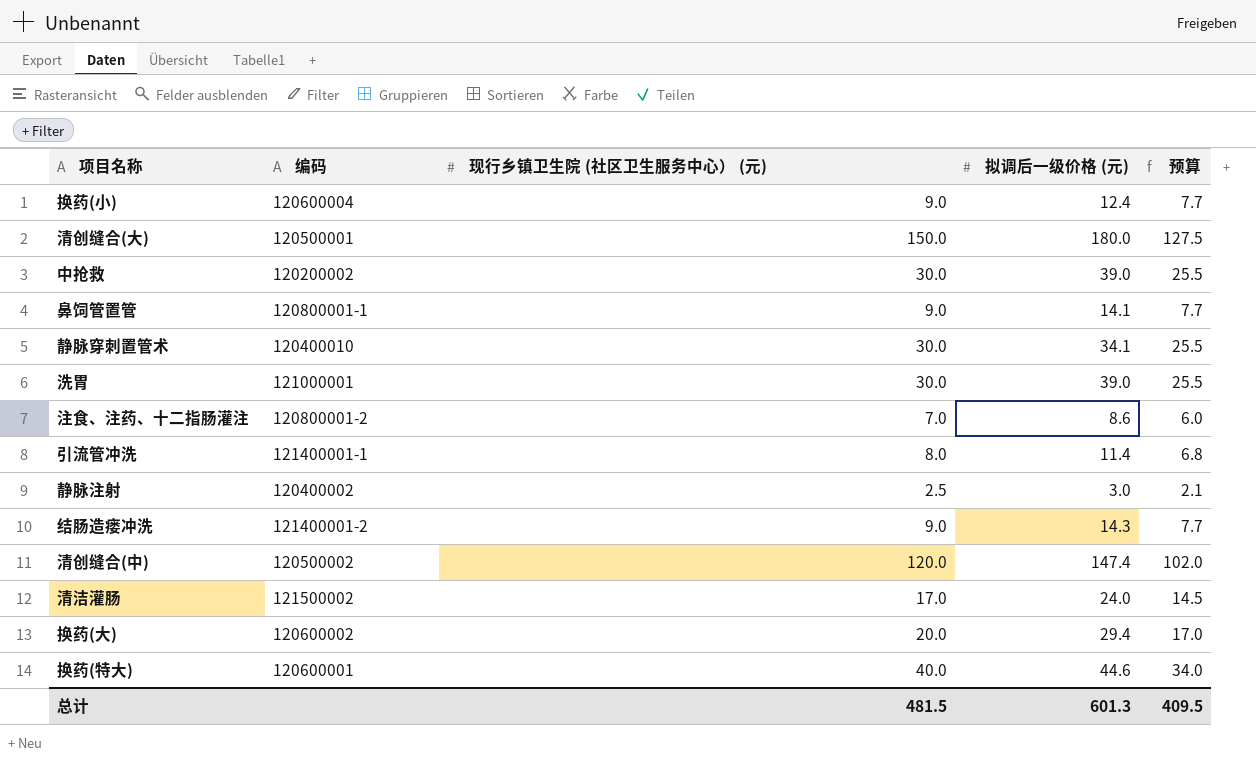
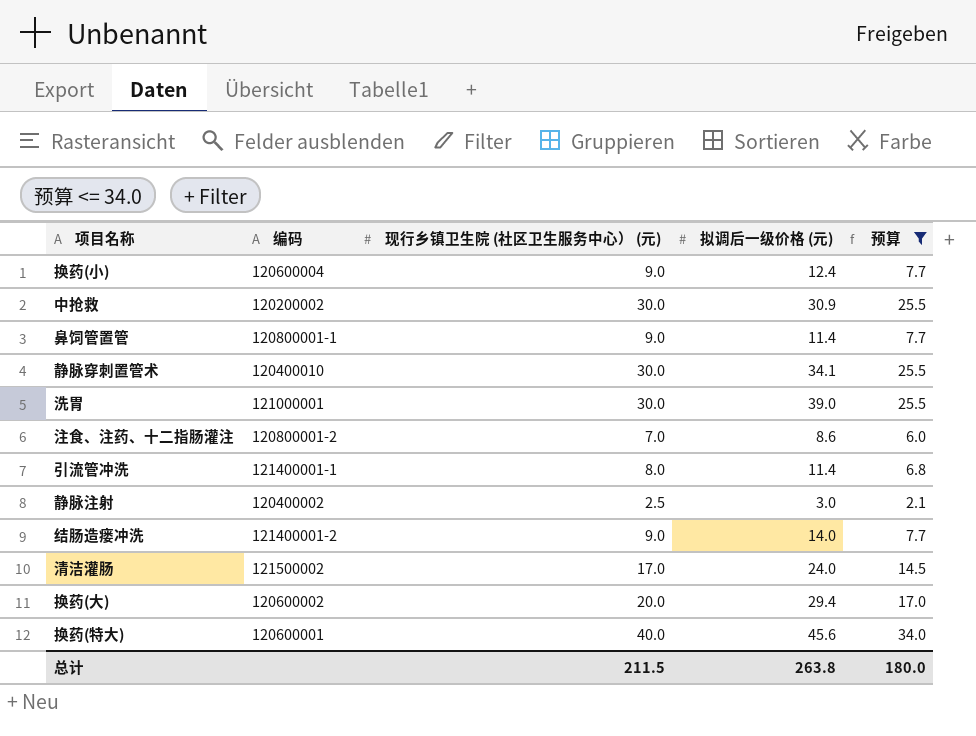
filter: none -> 预算 <= 34.0
中抢救 | 拟调后一级价格 (元): 39.0 -> 30.9
鼻饲管置管 | 拟调后一级价格 (元): 14.1 -> 11.4
结肠造瘘冲洗 | 拟调后一级价格 (元): 14.3 -> 14.0
换药(特大) | 拟调后一级价格 (元): 44.6 -> 45.6
总计 | 现行乡镇卫生院 (社区卫生服务中心） (元): 481.5 -> 211.5
总计 | 拟调后一级价格 (元): 601.3 -> 263.8
总计 | 预算: 409.5 -> 180.0

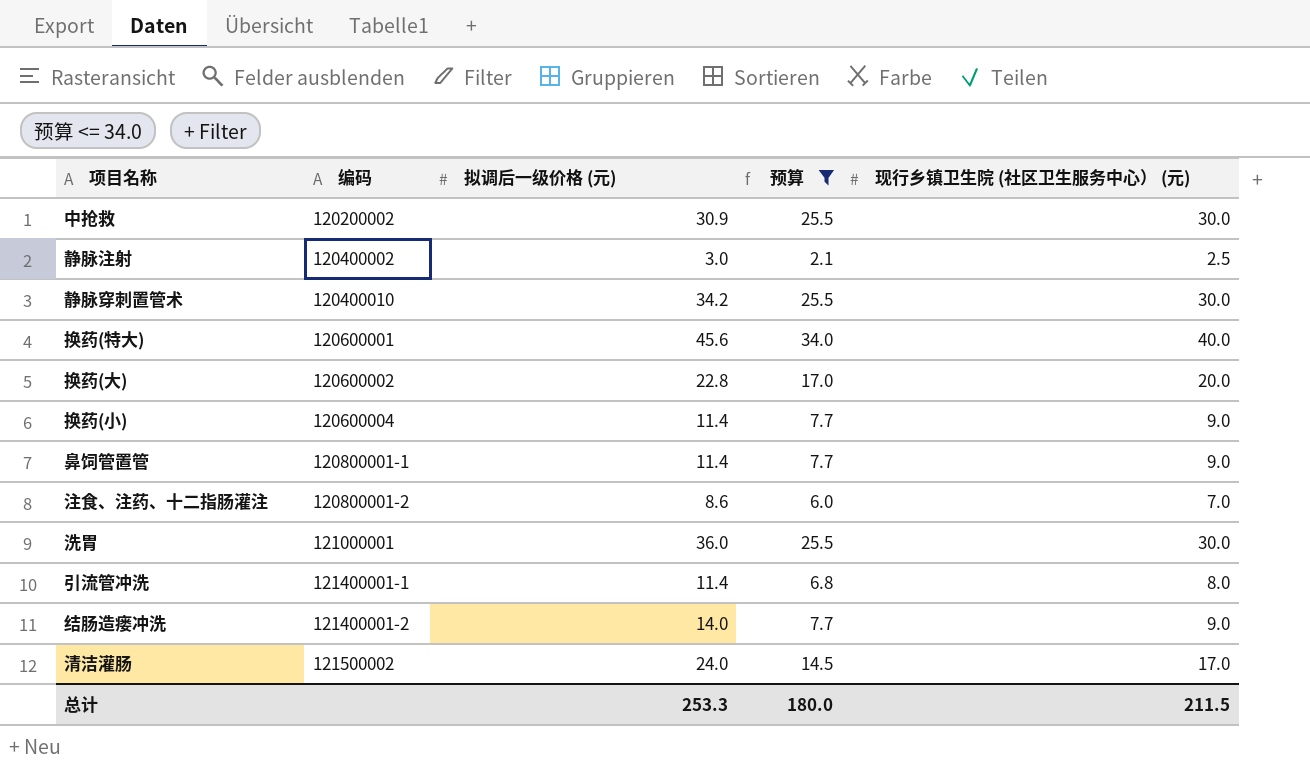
row order: none -> 编码 ascending
column 现行乡镇卫生院 (社区卫生服务中心） (元) | position: 3 -> 5
静脉穿刺置管术 | 拟调后一级价格 (元): 34.1 -> 34.2
换药(大) | 拟调后一级价格 (元): 29.4 -> 22.8
换药(小) | 拟调后一级价格 (元): 12.4 -> 11.4
洗胃 | 拟调后一级价格 (元): 39.0 -> 36.0
总计 | 拟调后一级价格 (元): 263.8 -> 253.3

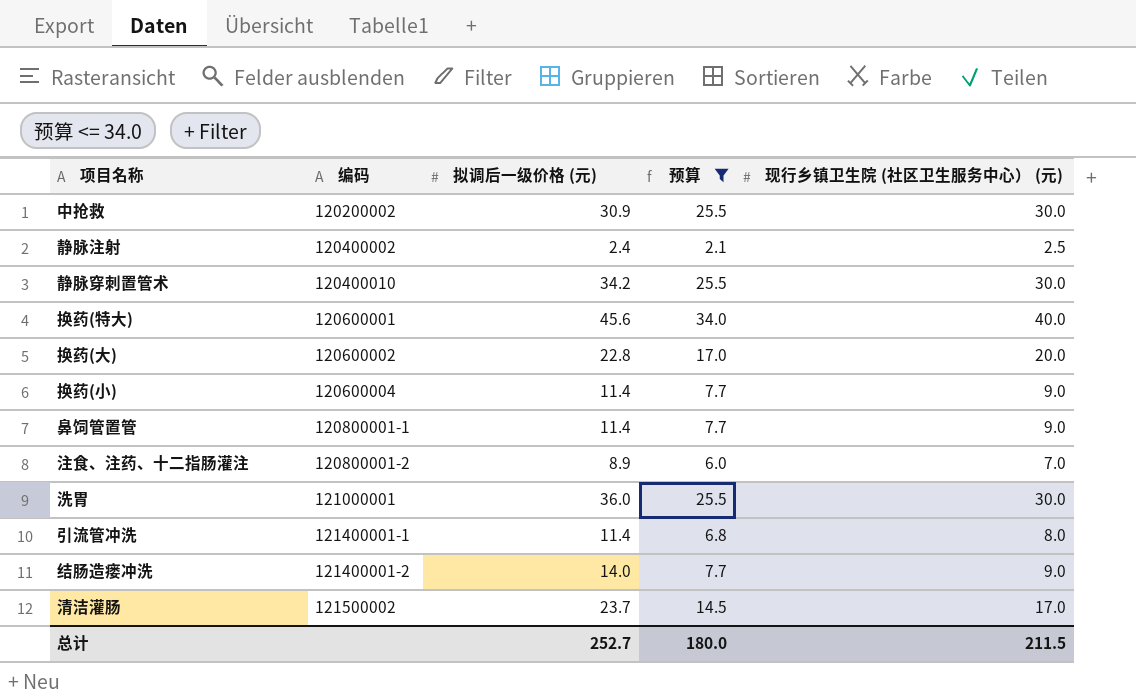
静脉注射 | 拟调后一级价格 (元): 3.0 -> 2.4
注食、注药、十二指肠灌注 | 拟调后一级价格 (元): 8.6 -> 8.9
清洁灌肠 | 拟调后一级价格 (元): 24.0 -> 23.7
总计 | 拟调后一级价格 (元): 253.3 -> 252.7

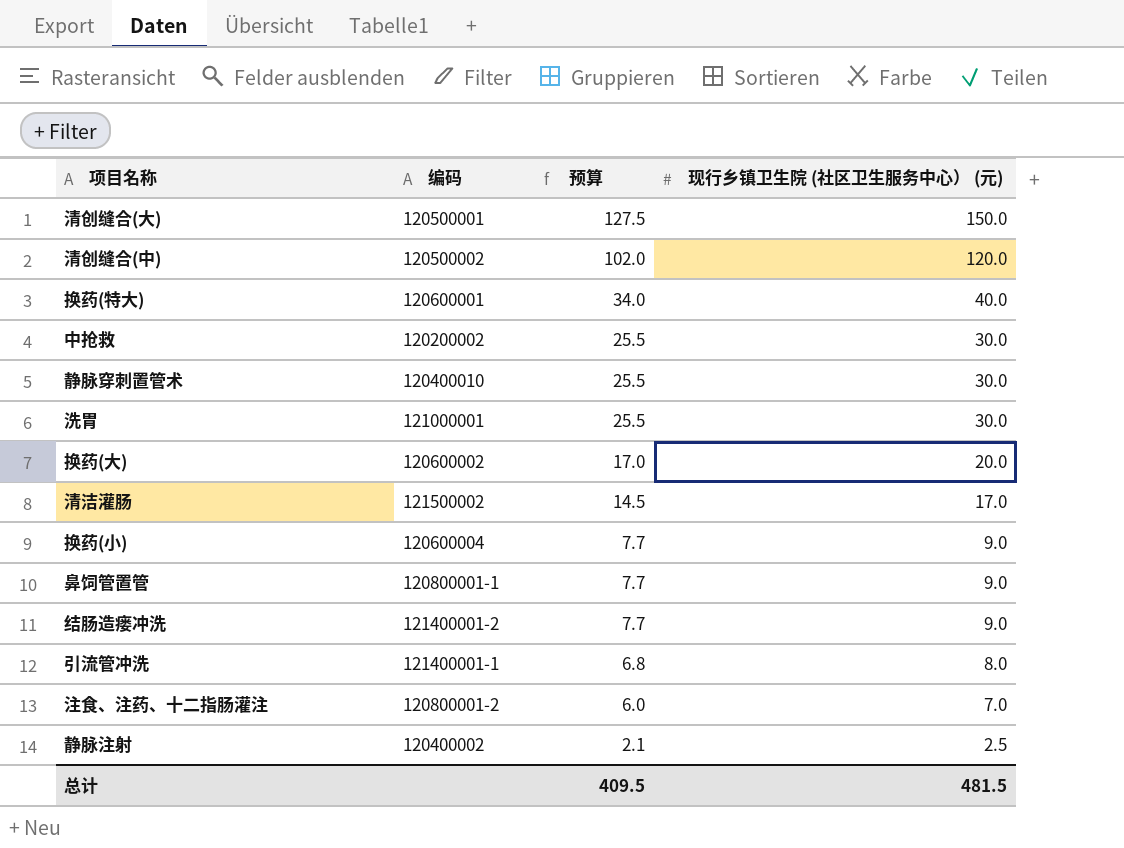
filter: 预算 <= 34.0 -> none
row order: 编码 ascending -> 预算 descending
column 拟调后一级价格 (元) | position: 3 -> none
总计 | 预算: 180.0 -> 409.5
总计 | 现行乡镇卫生院 (社区卫生服务中心） (元): 211.5 -> 481.5

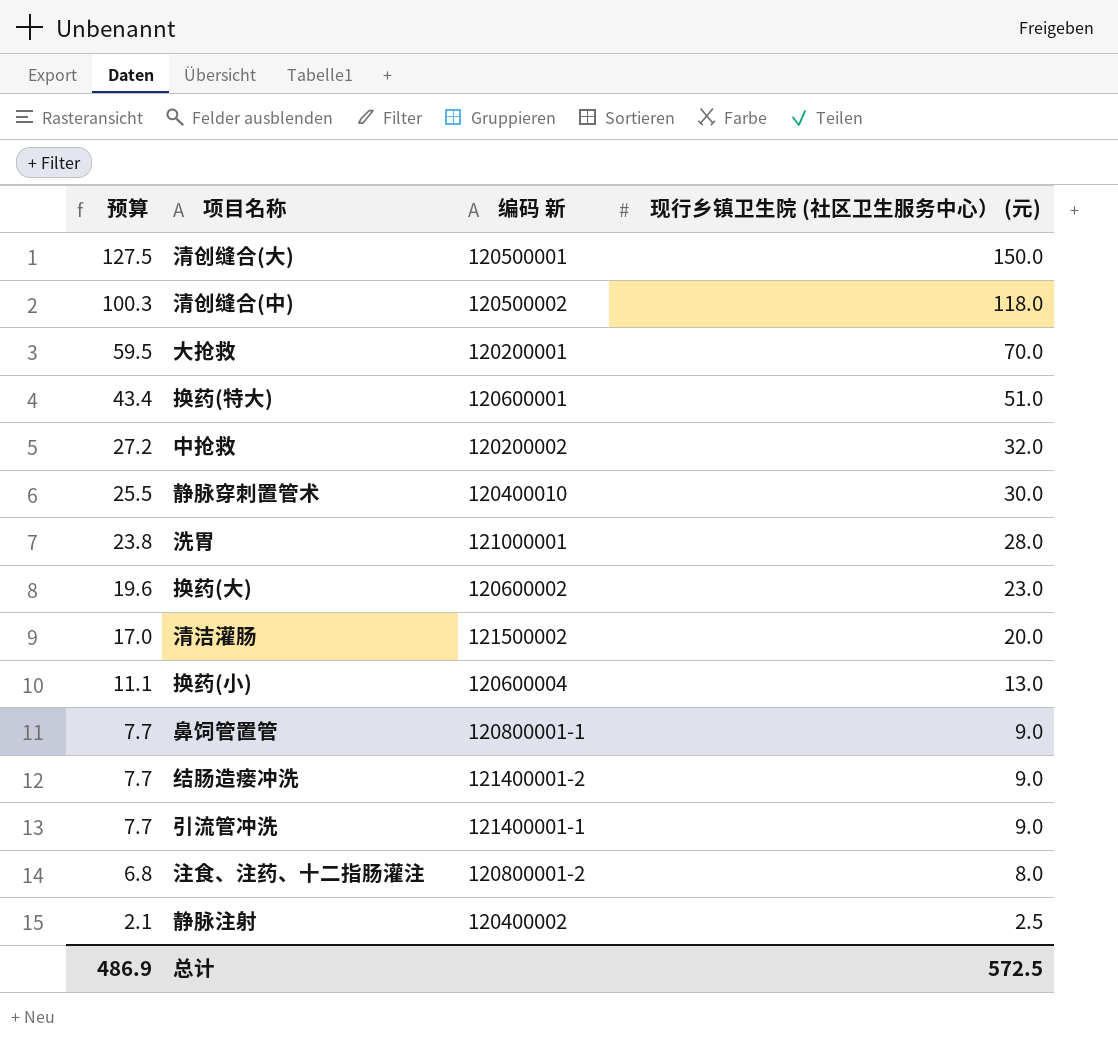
column 预算 | position: 3 -> 1
column name: 编码 -> 编码 新
清创缝合(中) | 预算: 102.0 -> 100.3
清创缝合(中) | 现行乡镇卫生院 (社区卫生服务中心） (元): 120.0 -> 118.0
row 大抢救: none -> 59.5 | 120200001 | 70.0
换药(特大) | 预算: 34.0 -> 43.4
换药(特大) | 现行乡镇卫生院 (社区卫生服务中心） (元): 40.0 -> 51.0
中抢救 | 预算: 25.5 -> 27.2
中抢救 | 现行乡镇卫生院 (社区卫生服务中心） (元): 30.0 -> 32.0
洗胃 | 预算: 25.5 -> 23.8
洗胃 | 现行乡镇卫生院 (社区卫生服务中心） (元): 30.0 -> 28.0
换药(大) | 预算: 17.0 -> 19.6
换药(大) | 现行乡镇卫生院 (社区卫生服务中心） (元): 20.0 -> 23.0
清洁灌肠 | 预算: 14.5 -> 17.0
清洁灌肠 | 现行乡镇卫生院 (社区卫生服务中心） (元): 17.0 -> 20.0
换药(小) | 预算: 7.7 -> 11.1
换药(小) | 现行乡镇卫生院 (社区卫生服务中心） (元): 9.0 -> 13.0
引流管冲洗 | 预算: 6.8 -> 7.7
引流管冲洗 | 现行乡镇卫生院 (社区卫生服务中心） (元): 8.0 -> 9.0
注食、注药、十二指肠灌注 | 预算: 6.0 -> 6.8
注食、注药、十二指肠灌注 | 现行乡镇卫生院 (社区卫生服务中心） (元): 7.0 -> 8.0
总计 | 预算: 409.5 -> 486.9
总计 | 现行乡镇卫生院 (社区卫生服务中心） (元): 481.5 -> 572.5

